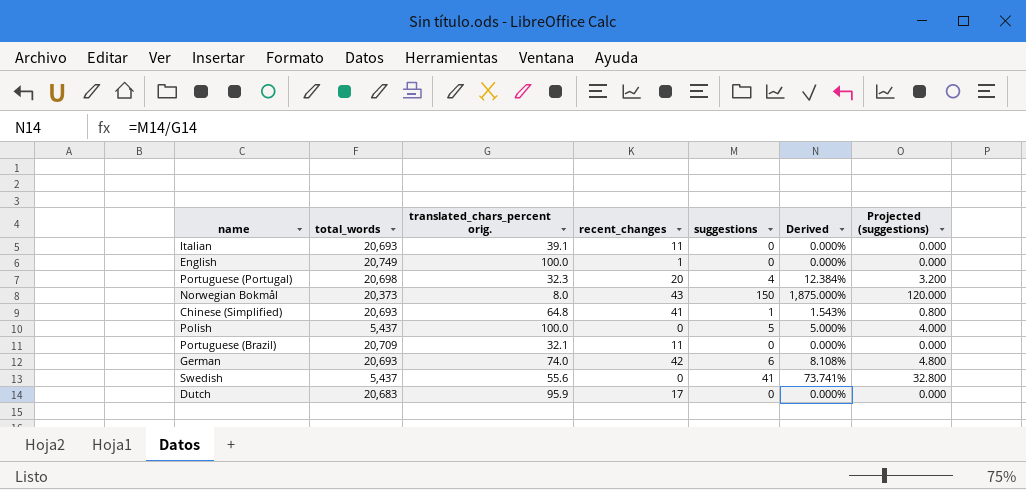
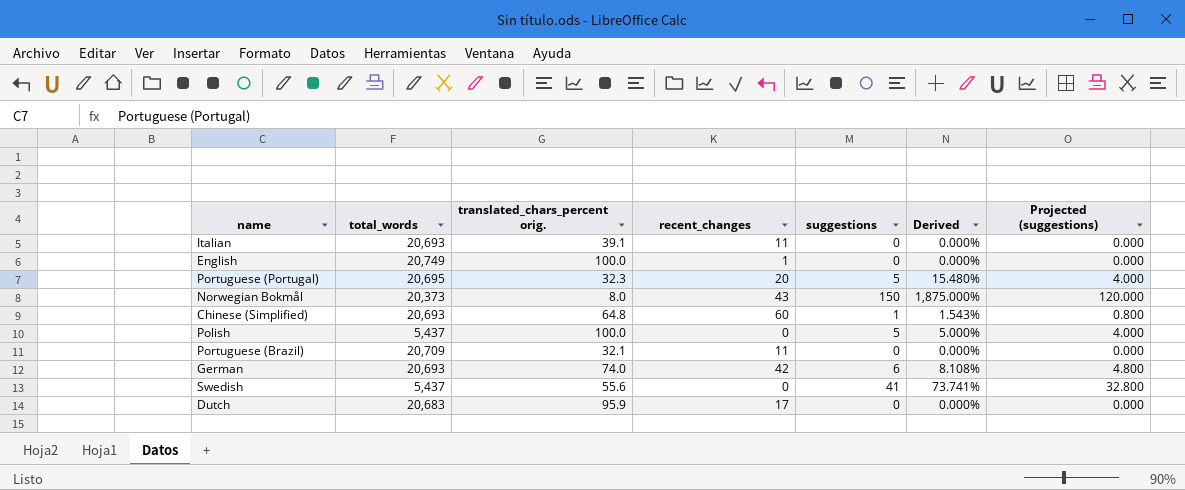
Portuguese (Portugal) | total_words: 20,698 -> 20,695
Portuguese (Portugal) | suggestions: 4 -> 5
Portuguese (Portugal) | Derived: 12.384% -> 15.480%
Portuguese (Portugal) | Projected (suggestions): 3.200 -> 4.000
Chinese (Simplified) | recent_changes: 41 -> 60

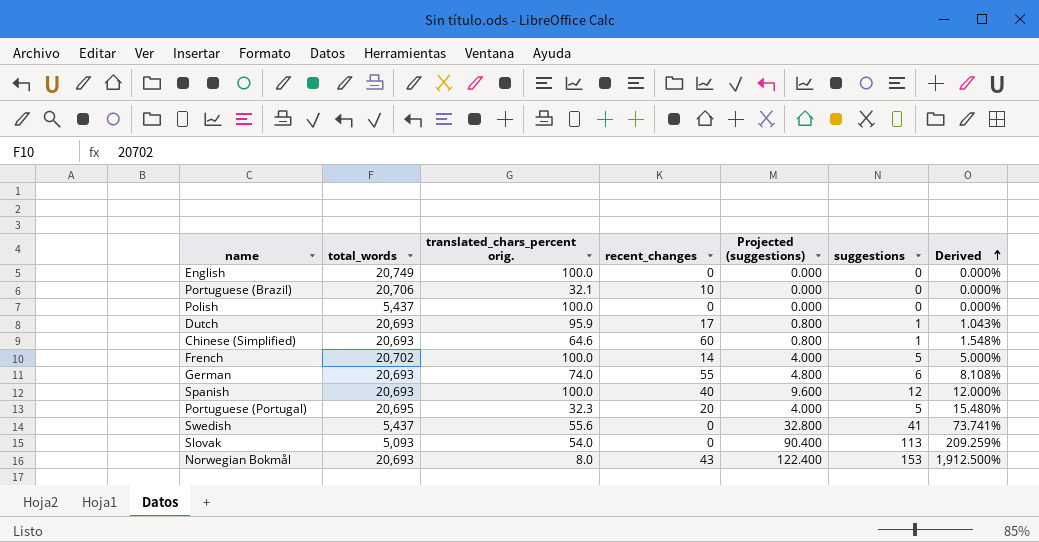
row order: none -> Derived ascending
column Projected (suggestions) | position: 7 -> 5
row Italian: 20,693 | 39.1 | 11 | 0 | 0.000% | 0.000 -> none
English | recent_changes: 1 -> 0
Portuguese (Brazil) | total_words: 20,709 -> 20,706
Portuguese (Brazil) | recent_changes: 11 -> 10
Polish | Projected (suggestions): 4.000 -> 0.000
Polish | suggestions: 5 -> 0
Polish | Derived: 5.000% -> 0.000%
Dutch | total_words: 20,683 -> 20,693
Dutch | Projected (suggestions): 0.000 -> 0.800
Dutch | suggestions: 0 -> 1
Dutch | Derived: 0.000% -> 1.043%
Chinese (Simplified) | translated_chars_percent orig.: 64.8 -> 64.6
Chinese (Simplified) | Derived: 1.543% -> 1.548%
row French: none -> 20,702 | 100.0 | 14 | 4.000 | 5 | 5.000%
German | recent_changes: 42 -> 55
row Spanish: none -> 20,693 | 100.0 | 40 | 9.600 | 12 | 12.000%
row Slovak: none -> 5,093 | 54.0 | 0 | 90.400 | 113 | 209.259%
Norwegian Bokmål | total_words: 20,373 -> 20,693
Norwegian Bokmål | Projected (suggestions): 120.000 -> 122.400
Norwegian Bokmål | suggestions: 150 -> 153
Norwegian Bokmål | Derived: 1,875.000% -> 1,912.500%

